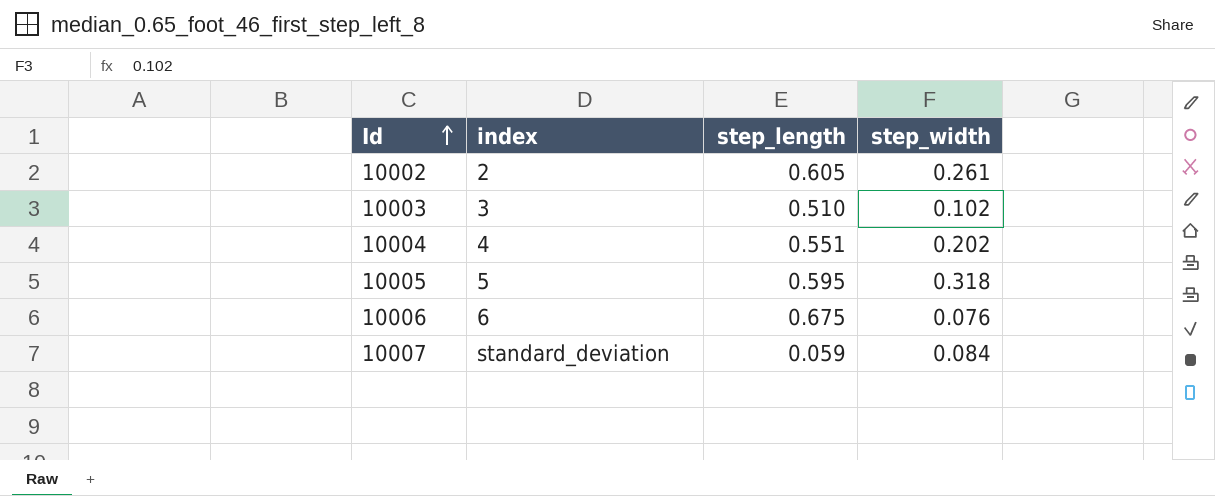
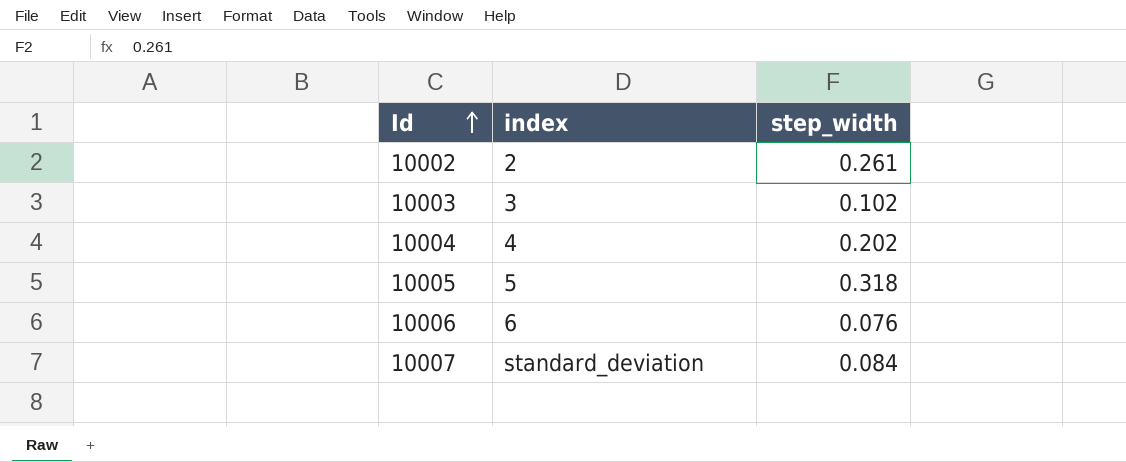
column step_length | position: 3 -> none

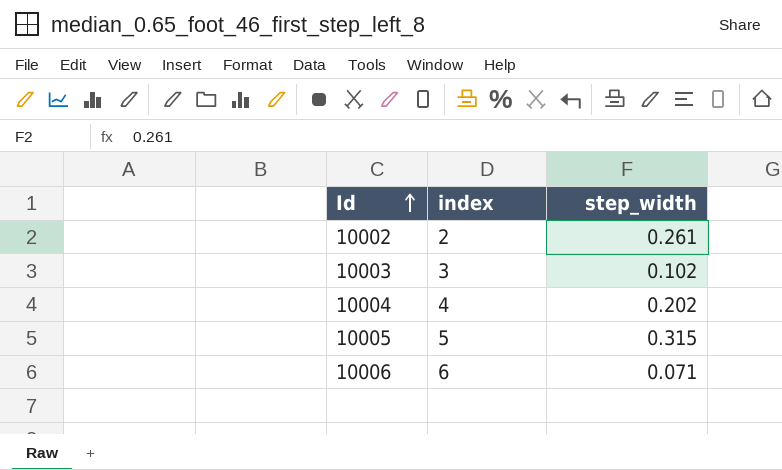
row 10007: standard_deviation | 0.084 -> none
10005 | step_width: 0.318 -> 0.315
10006 | step_width: 0.076 -> 0.071

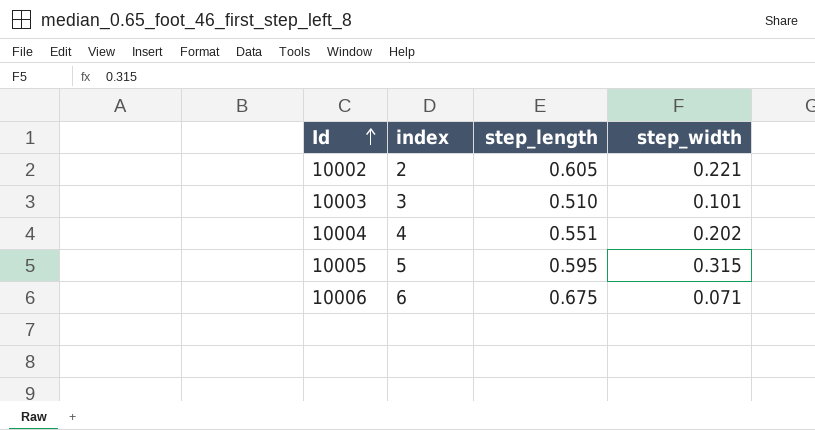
column step_length | position: none -> 3
10002 | step_width: 0.261 -> 0.221
10003 | step_width: 0.102 -> 0.101

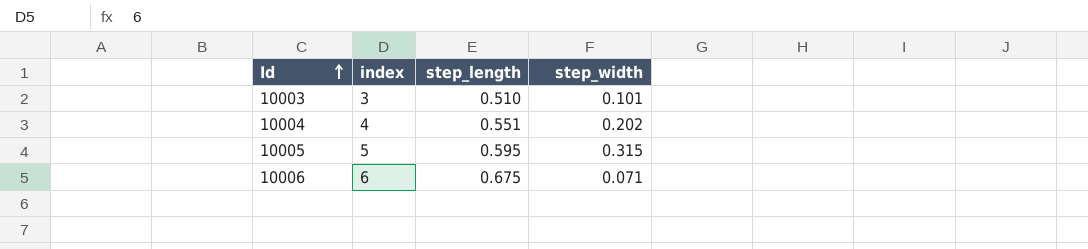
row 10002: 2 | 0.605 | 0.221 -> none

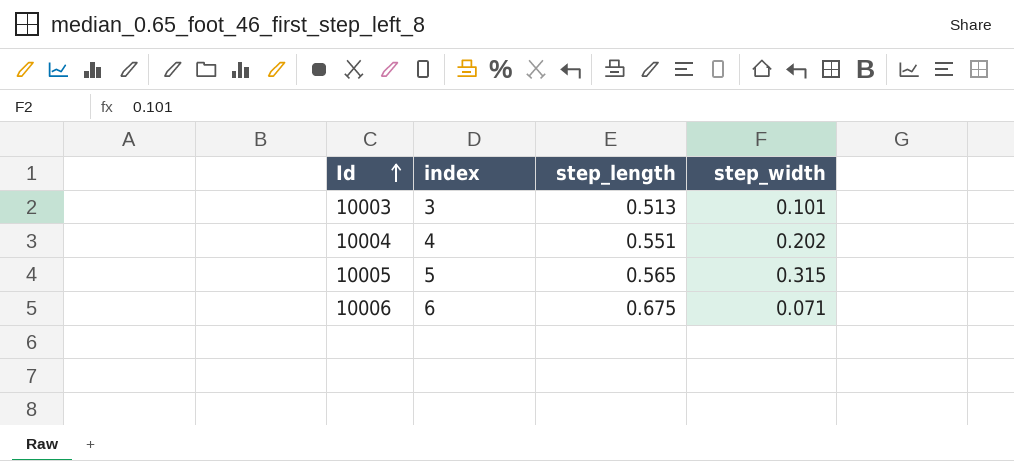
10003 | step_length: 0.510 -> 0.513
10005 | step_length: 0.595 -> 0.565

